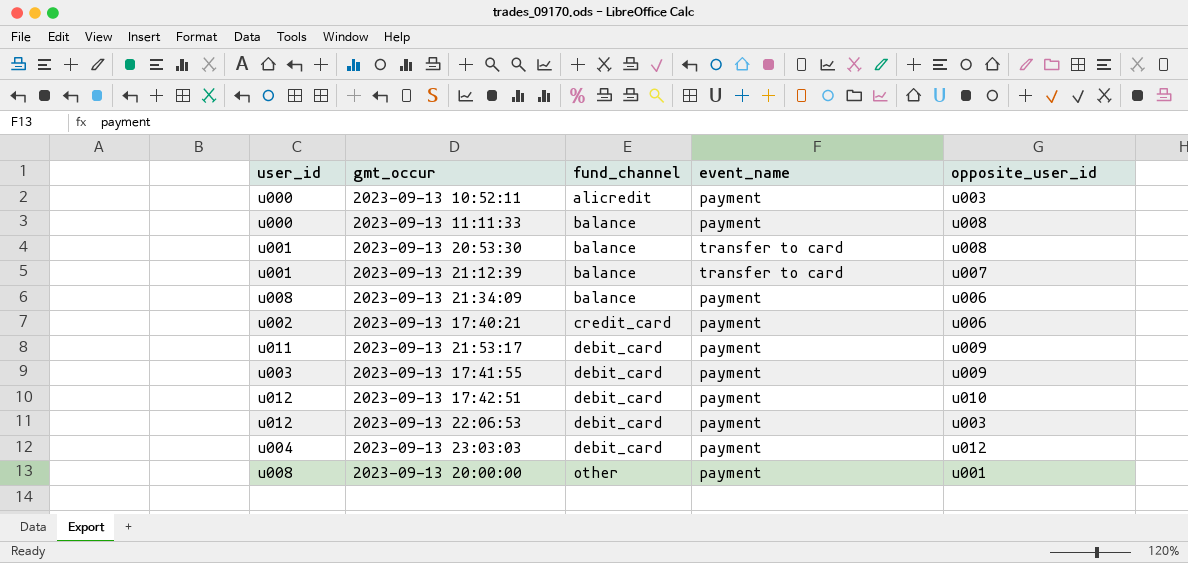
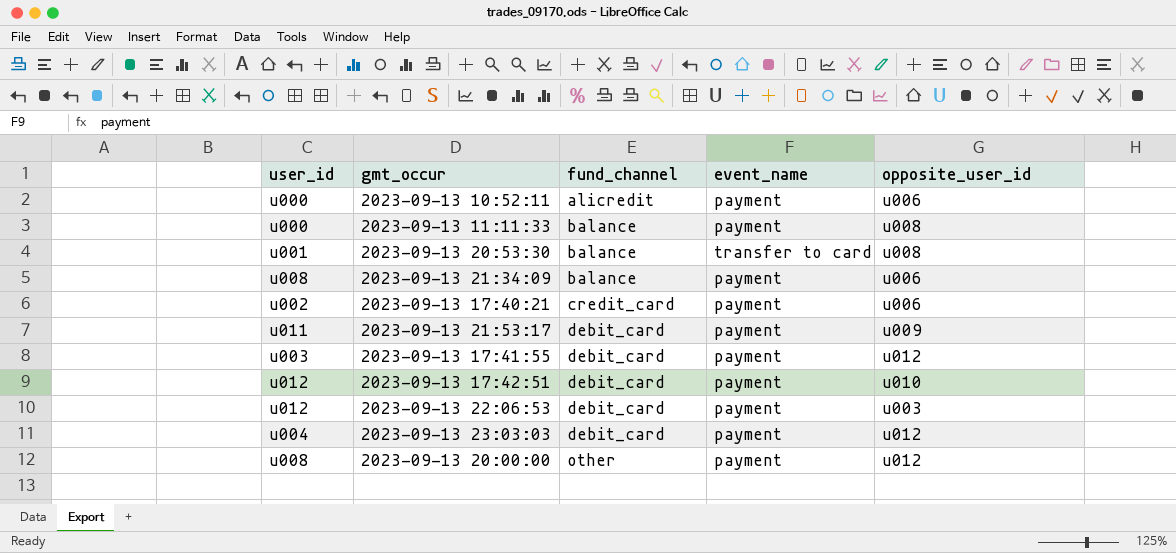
row 2023-09-13 21:12:39: u001 | balance | transfer to card | u007 -> none
2023-09-13 10:52:11 | opposite_user_id: u003 -> u006
2023-09-13 17:41:55 | opposite_user_id: u009 -> u012
2023-09-13 20:00:00 | opposite_user_id: u001 -> u012

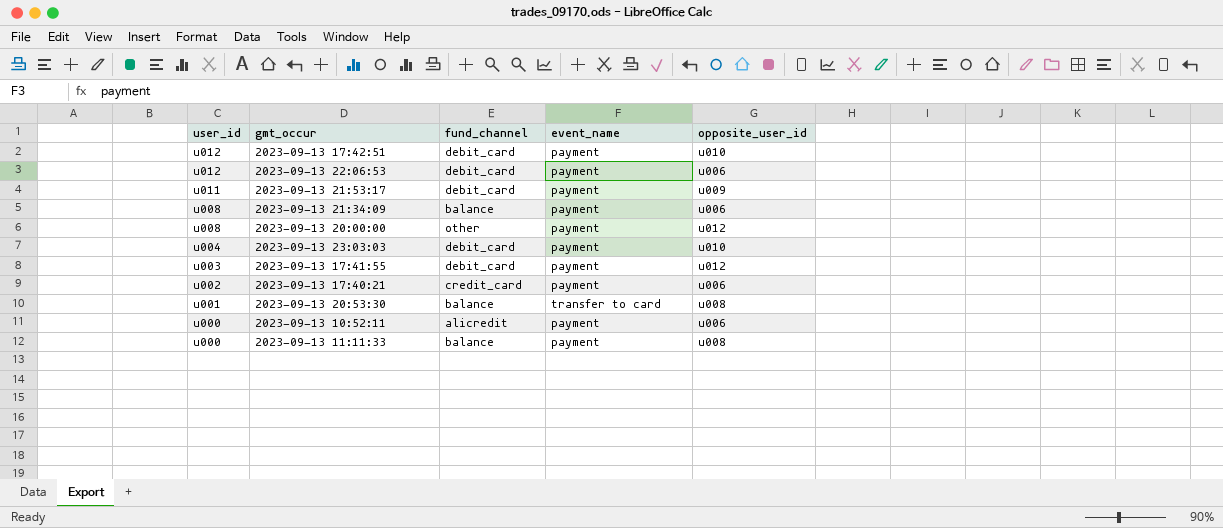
row order: fund_channel ascending -> user_id descending
2023-09-13 22:06:53 | opposite_user_id: u003 -> u006
2023-09-13 23:03:03 | opposite_user_id: u012 -> u010

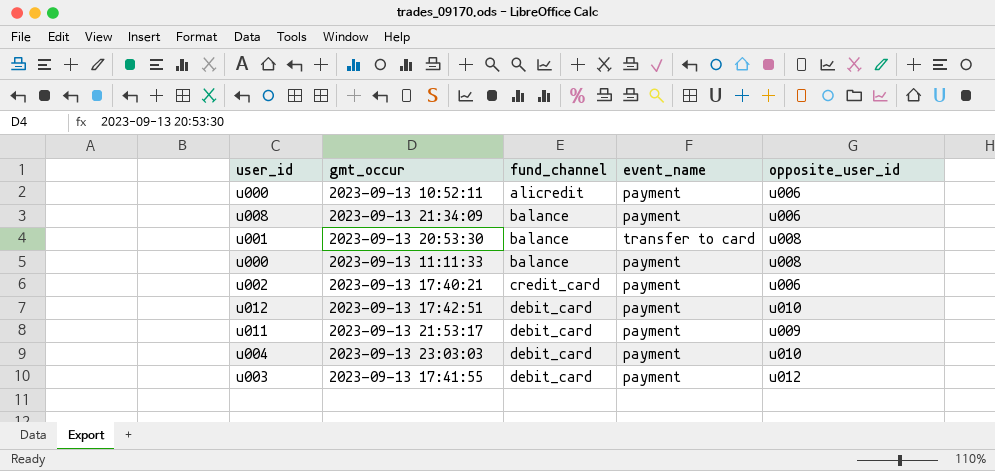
row order: user_id descending -> fund_channel ascending
row 2023-09-13 22:06:53: u012 | debit_card | payment | u006 -> none
row 2023-09-13 20:00:00: u008 | other | payment | u012 -> none

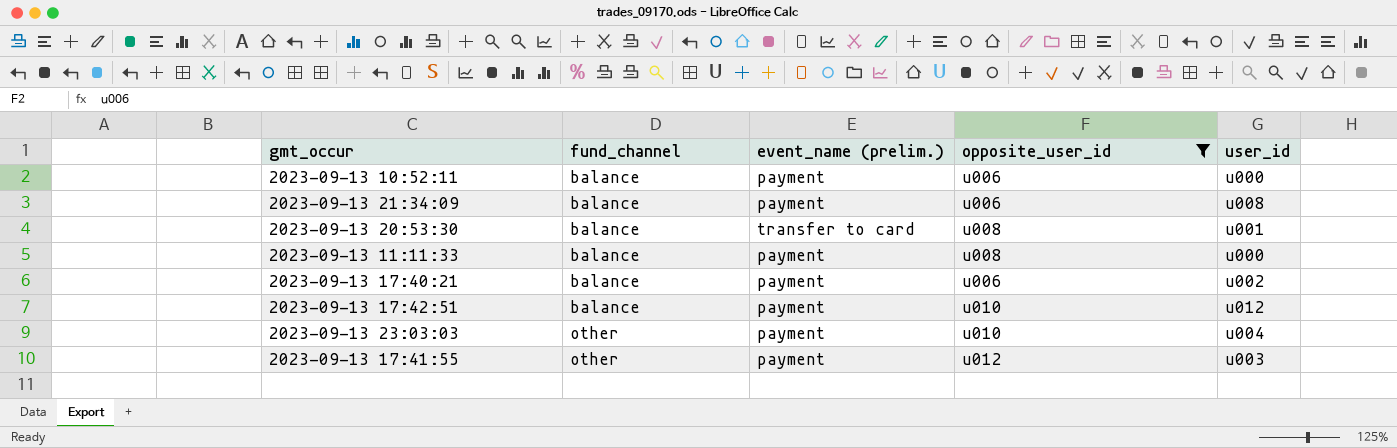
filter: none -> opposite_user_id != u009
column name: event_name -> event_name (prelim.)
column user_id | position: 1 -> 5
2023-09-13 10:52:11 | fund_channel: alicredit -> balance
2023-09-13 17:40:21 | fund_channel: credit_card -> balance
2023-09-13 17:42:51 | fund_channel: debit_card -> balance
2023-09-13 23:03:03 | fund_channel: debit_card -> other
2023-09-13 17:41:55 | fund_channel: debit_card -> other

